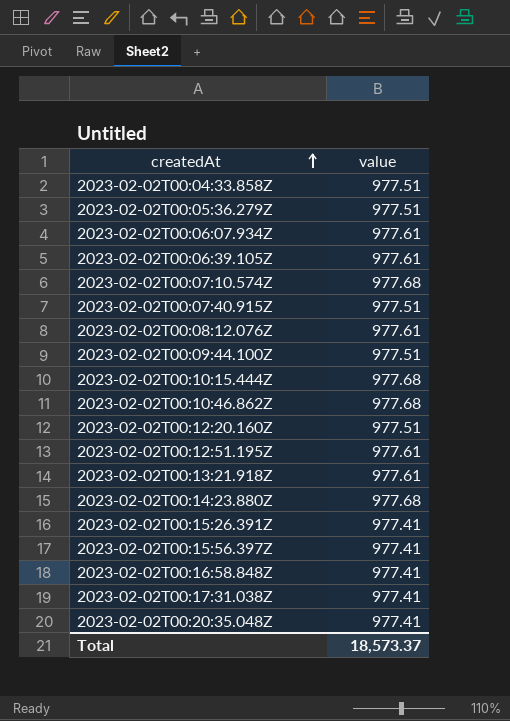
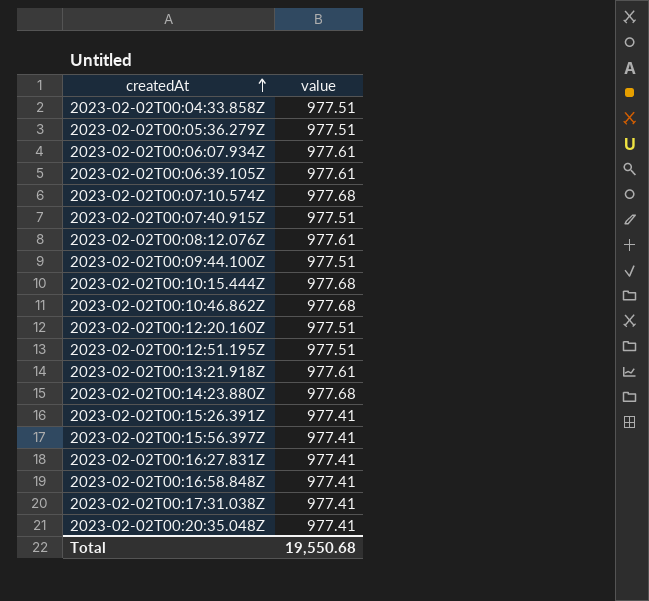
2023-02-02T00:12:51.195Z | value: 977.61 -> 977.51
row 2023-02-02T00:16:27.831Z: none -> 977.41
Total | value: 18,573.37 -> 19,550.68

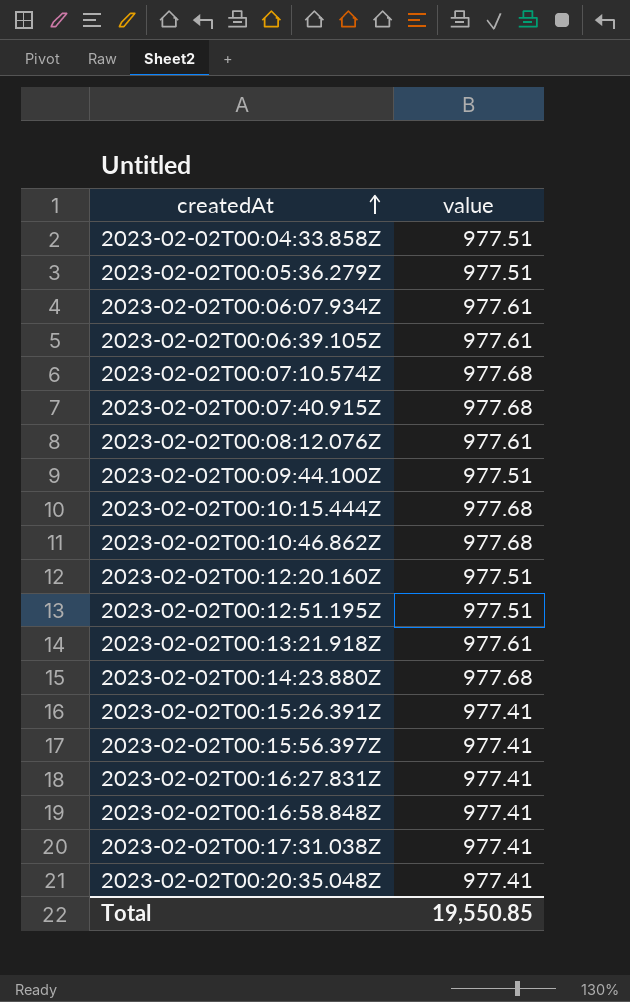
2023-02-02T00:07:40.915Z | value: 977.51 -> 977.68
Total | value: 19,550.68 -> 19,550.85

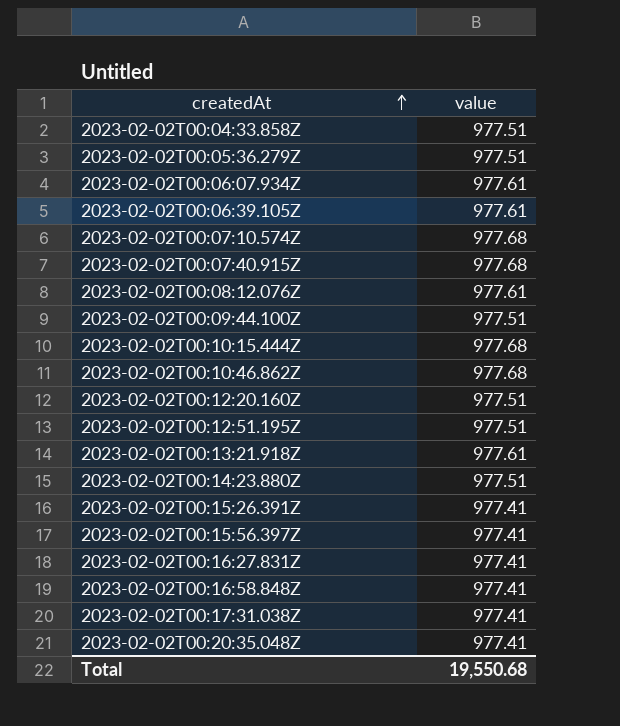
2023-02-02T00:14:23.880Z | value: 977.68 -> 977.51
Total | value: 19,550.85 -> 19,550.68

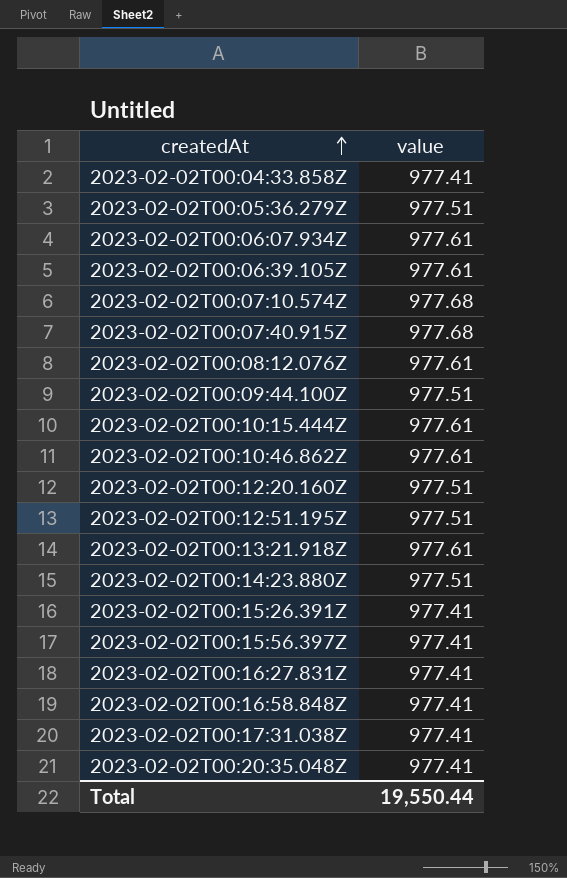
2023-02-02T00:04:33.858Z | value: 977.51 -> 977.41
2023-02-02T00:10:15.444Z | value: 977.68 -> 977.61
2023-02-02T00:10:46.862Z | value: 977.68 -> 977.61
Total | value: 19,550.68 -> 19,550.44

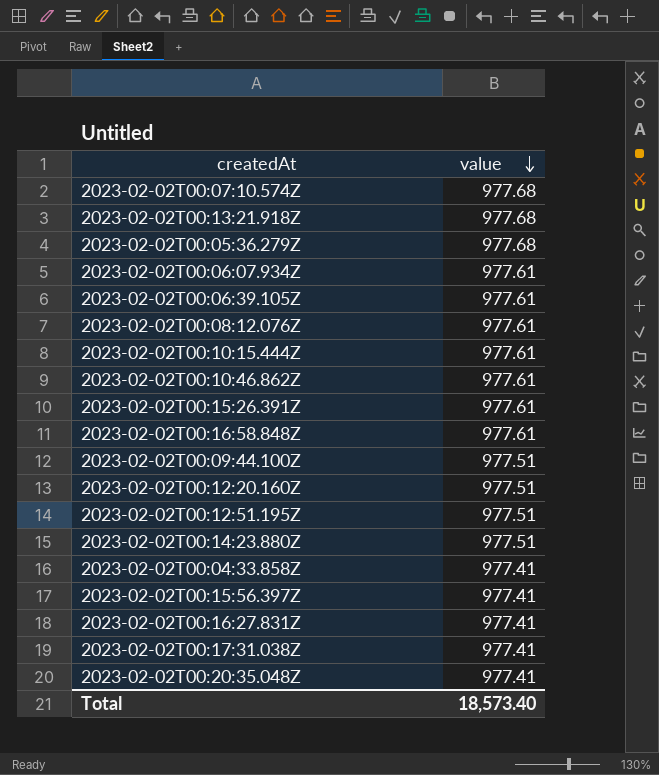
row order: createdAt ascending -> value descending
row 2023-02-02T00:07:40.915Z: 977.68 -> none
2023-02-02T00:13:21.918Z | value: 977.61 -> 977.68
2023-02-02T00:05:36.279Z | value: 977.51 -> 977.68
2023-02-02T00:15:26.391Z | value: 977.41 -> 977.61
2023-02-02T00:16:58.848Z | value: 977.41 -> 977.61
Total | value: 19,550.44 -> 18,573.40

